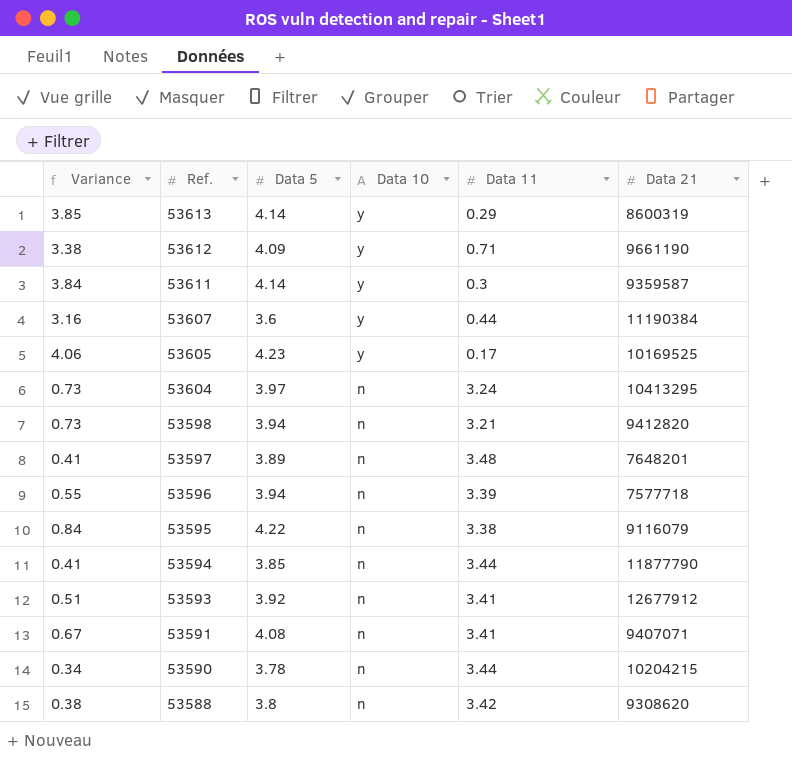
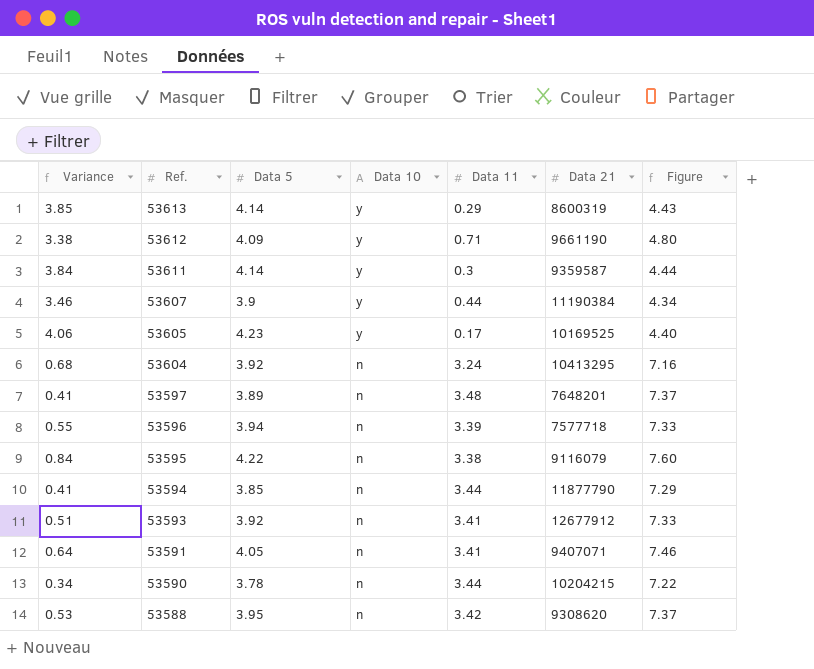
column Figure | formula: none -> [Data 5] + [Data 11]
row 53598: 0.73 | 3.94 | n | 3.21 | 9412820 -> none
53607 | Variance: 3.16 -> 3.46
53607 | Data 5: 3.6 -> 3.9
53604 | Variance: 0.73 -> 0.68
53604 | Data 5: 3.97 -> 3.92
53591 | Variance: 0.67 -> 0.64
53591 | Data 5: 4.08 -> 4.05
53588 | Variance: 0.38 -> 0.53
53588 | Data 5: 3.8 -> 3.95

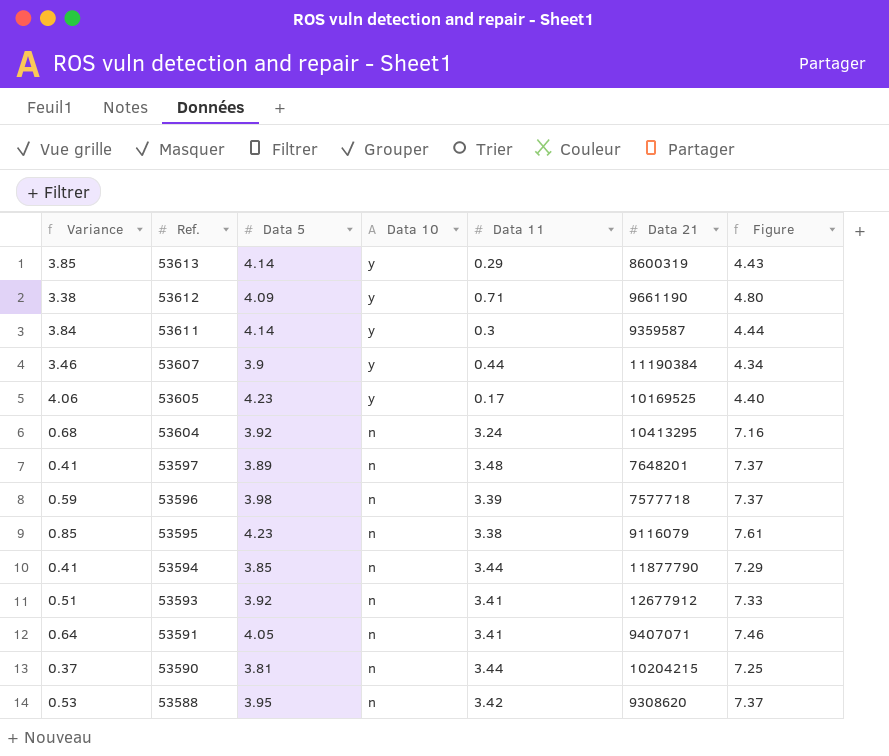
53596 | Variance: 0.55 -> 0.59
53596 | Data 5: 3.94 -> 3.98
53596 | Figure: 7.33 -> 7.37
53595 | Variance: 0.84 -> 0.85
53595 | Data 5: 4.22 -> 4.23
53595 | Figure: 7.60 -> 7.61
53590 | Variance: 0.34 -> 0.37
53590 | Data 5: 3.78 -> 3.81
53590 | Figure: 7.22 -> 7.25

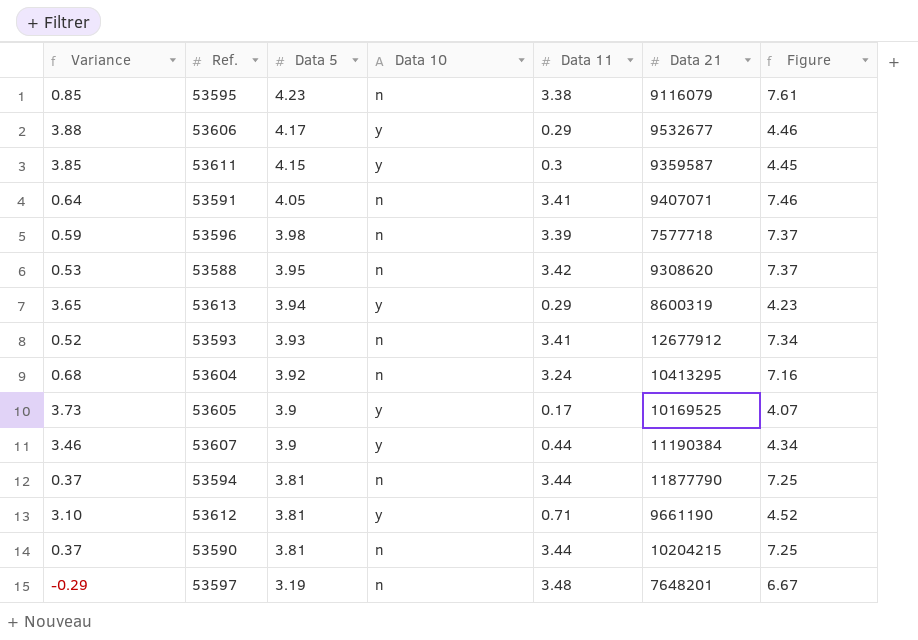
row order: Ref. descending -> Data 5 descending
row 53606: none -> 3.88 | 4.17 | y | 0.29 | 9532677 | 4.46
53611 | Variance: 3.84 -> 3.85
53611 | Data 5: 4.14 -> 4.15
53611 | Figure: 4.44 -> 4.45
53613 | Variance: 3.85 -> 3.65
53613 | Data 5: 4.14 -> 3.94
53613 | Figure: 4.43 -> 4.23
53593 | Variance: 0.51 -> 0.52
53593 | Data 5: 3.92 -> 3.93
53593 | Figure: 7.33 -> 7.34
53605 | Variance: 4.06 -> 3.73
53605 | Data 5: 4.23 -> 3.9
53605 | Figure: 4.40 -> 4.07
53594 | Variance: 0.41 -> 0.37
53594 | Data 5: 3.85 -> 3.81
53594 | Figure: 7.29 -> 7.25
53612 | Variance: 3.38 -> 3.10
53612 | Data 5: 4.09 -> 3.81
53612 | Figure: 4.80 -> 4.52
53597 | Variance: 0.41 -> -0.29
53597 | Data 5: 3.89 -> 3.19
53597 | Figure: 7.37 -> 6.67

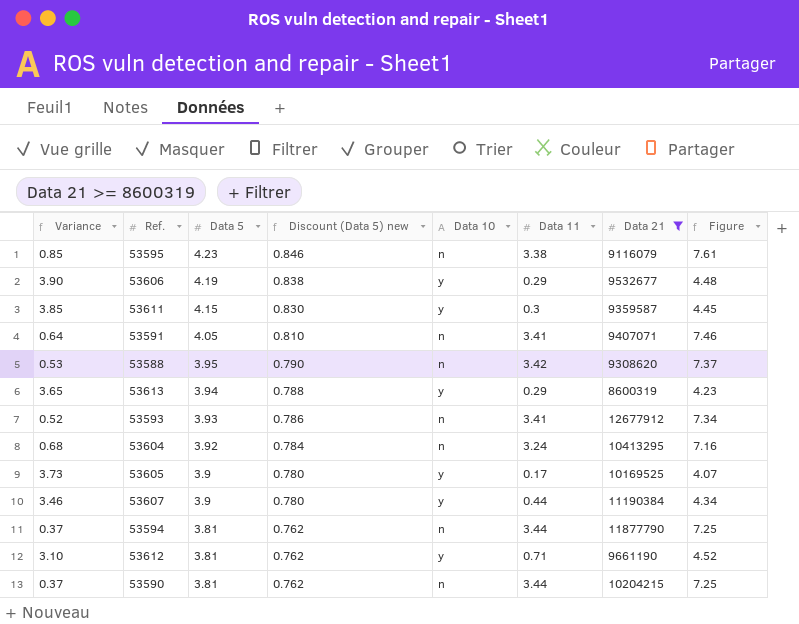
filter: none -> Data 21 >= 8600319
column Discount (Data 5) new | formula: none -> [Data 5] * 0.2
53606 | Variance: 3.88 -> 3.90
53606 | Data 5: 4.17 -> 4.19
53606 | Figure: 4.46 -> 4.48

